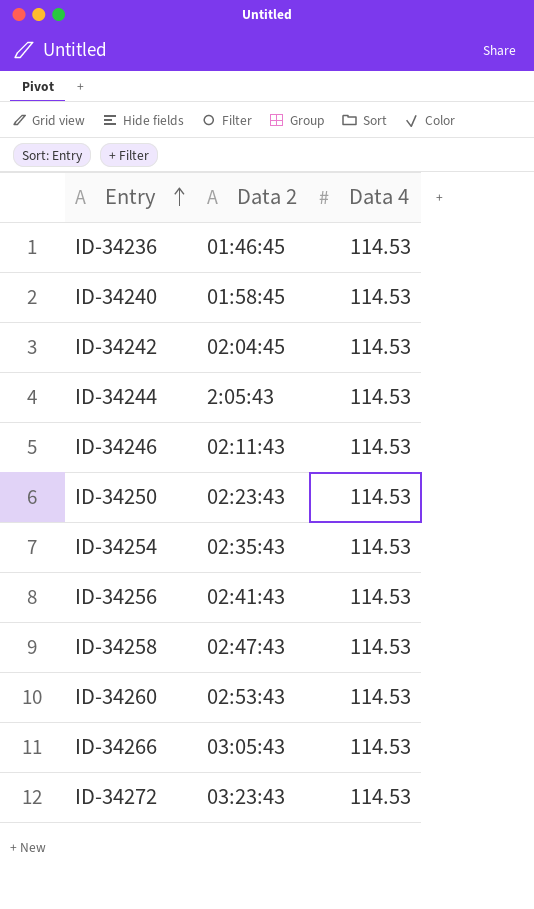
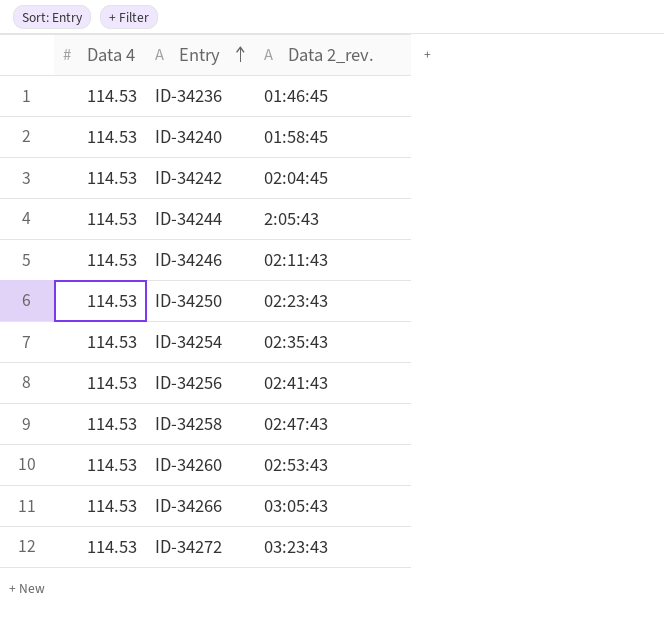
column Data 4 | position: 3 -> 1
column name: Data 2 -> Data 2_rev.

